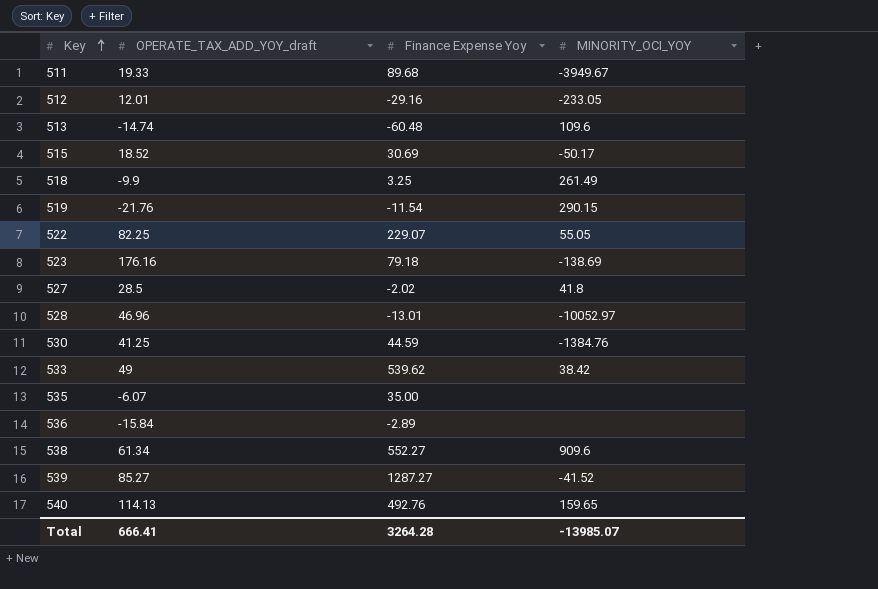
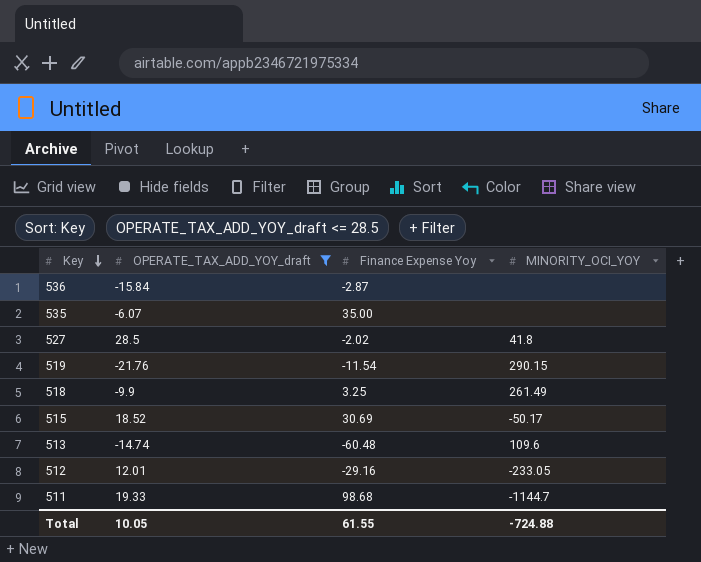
filter: none -> OPERATE_TAX_ADD_YOY_draft <= 28.5
row order: Key ascending -> Key descending
536 | Finance Expense Yoy: -2.89 -> -2.87
511 | Finance Expense Yoy: 89.68 -> 98.68
511 | MINORITY_OCI_YOY: -3949.67 -> -1144.7
Total | OPERATE_TAX_ADD_YOY_draft: 666.41 -> 10.05
Total | Finance Expense Yoy: 3264.28 -> 61.55
Total | MINORITY_OCI_YOY: -13985.07 -> -724.88

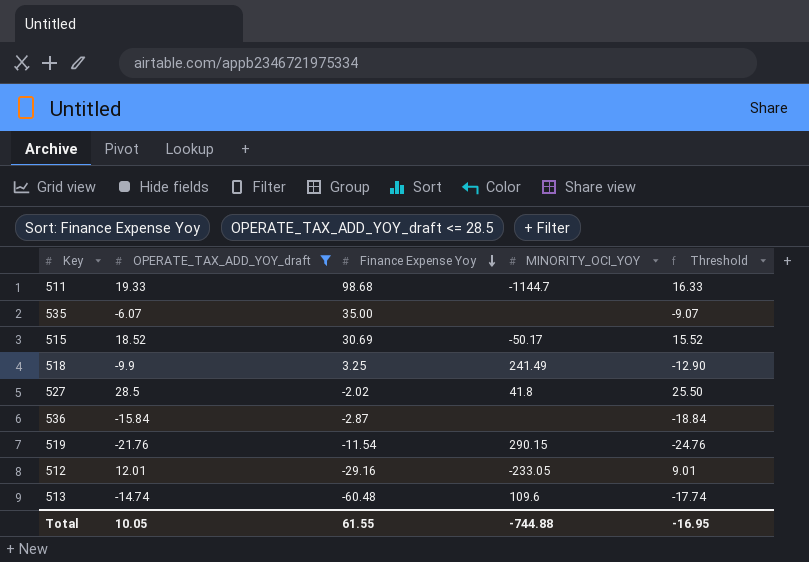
row order: Key descending -> Finance Expense Yoy descending
column Threshold | formula: none -> [OPERATE_TAX_ADD_YOY_draft] - 3
518 | MINORITY_OCI_YOY: 261.49 -> 241.49
Total | MINORITY_OCI_YOY: -724.88 -> -744.88

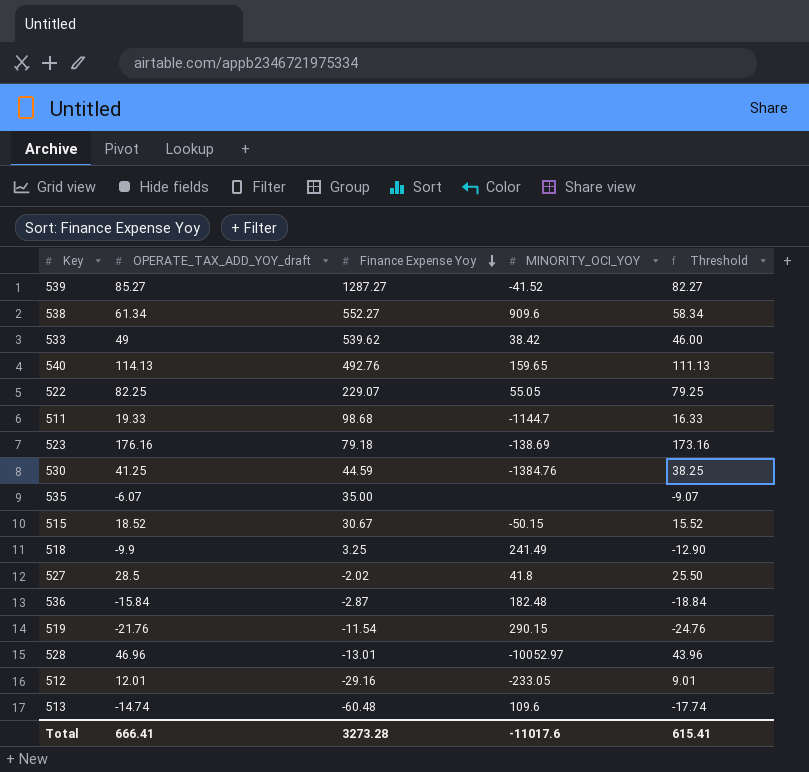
filter: OPERATE_TAX_ADD_YOY_draft <= 28.5 -> none
515 | Finance Expense Yoy: 30.69 -> 30.67
515 | MINORITY_OCI_YOY: -50.17 -> -50.15
536 | MINORITY_OCI_YOY: none -> 182.48
Total | OPERATE_TAX_ADD_YOY_draft: 10.05 -> 666.41
Total | Finance Expense Yoy: 61.55 -> 3273.28
Total | MINORITY_OCI_YOY: -744.88 -> -11017.6
Total | Threshold: -16.95 -> 615.41

